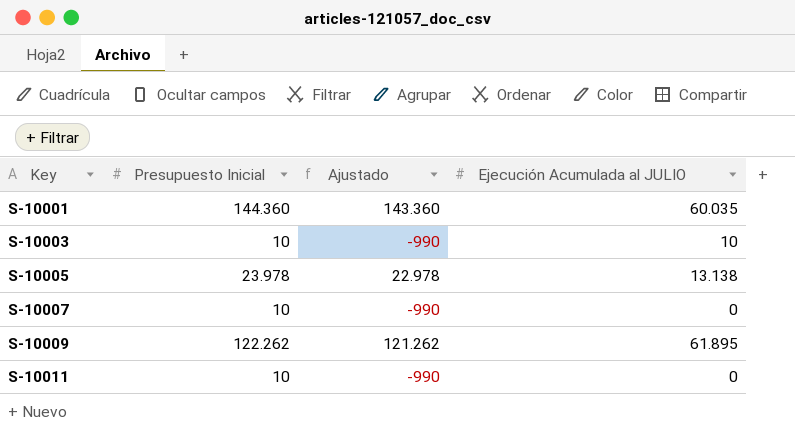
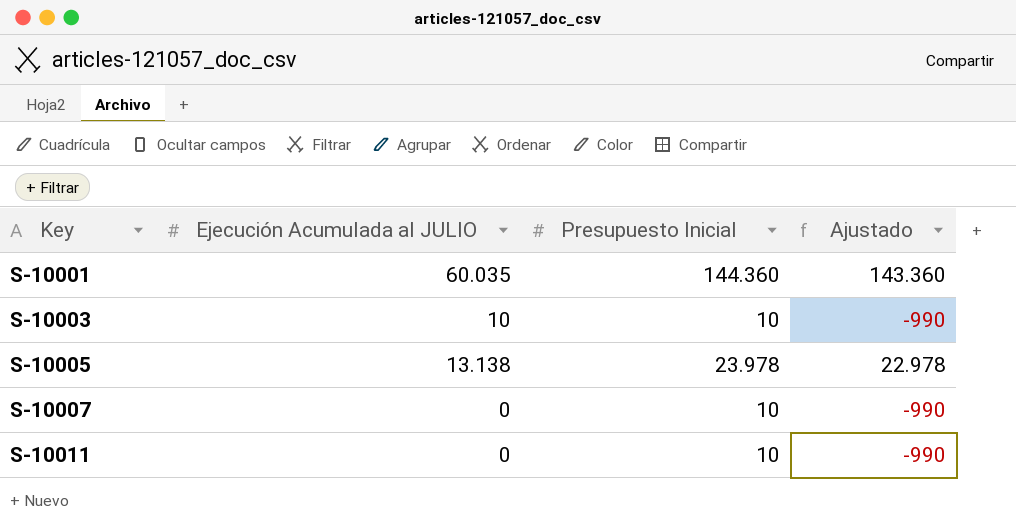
column Ejecución Acumulada al JULIO | position: 4 -> 2
row S-10009: 122.262 | 121.262 | 61.895 -> none

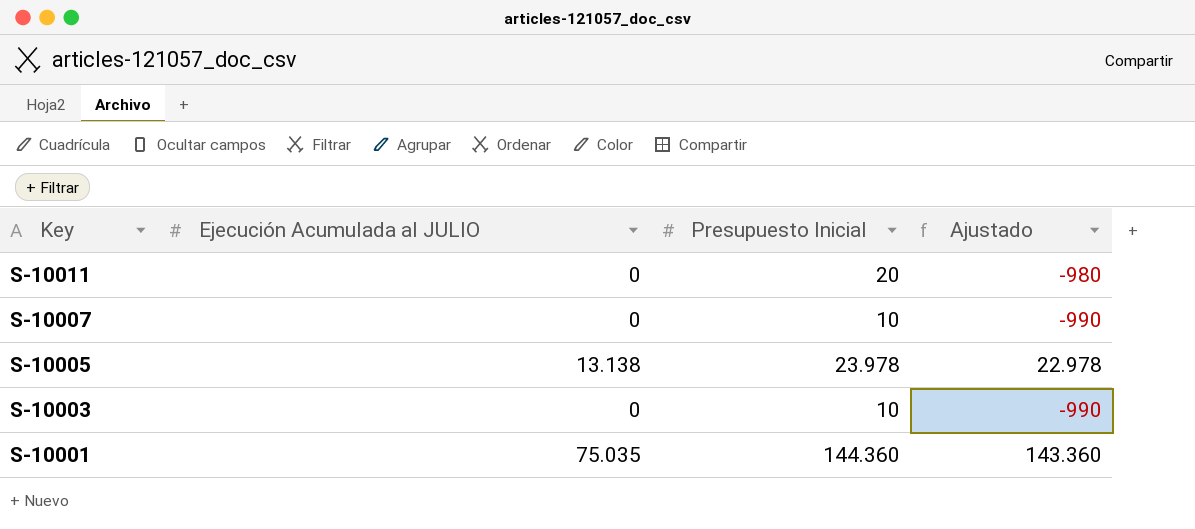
row order: Key ascending -> Key descending
S-10011 | Presupuesto Inicial: 10 -> 20
S-10011 | Ajustado: -990 -> -980
S-10003 | Ejecución Acumulada al JULIO: 10 -> 0
S-10001 | Ejecución Acumulada al JULIO: 60.035 -> 75.035

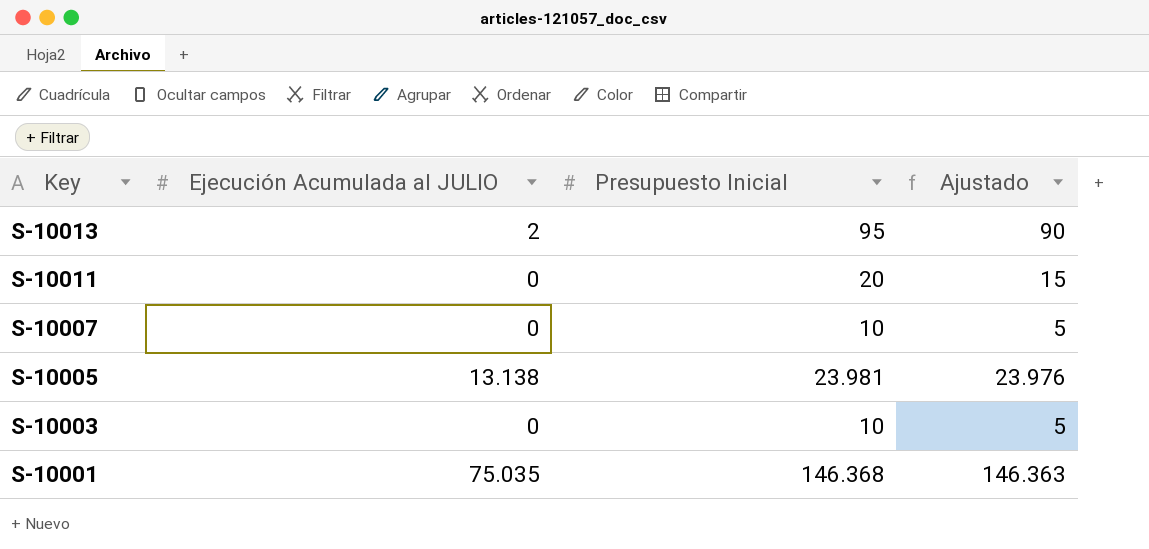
column Ajustado | formula: [Presupuesto Inicial] - 1000 -> [Presupuesto Inicial] - 5
row S-10013: none -> 2 | 95 | 90
S-10005 | Presupuesto Inicial: 23.978 -> 23.981
S-10001 | Presupuesto Inicial: 144.360 -> 146.368

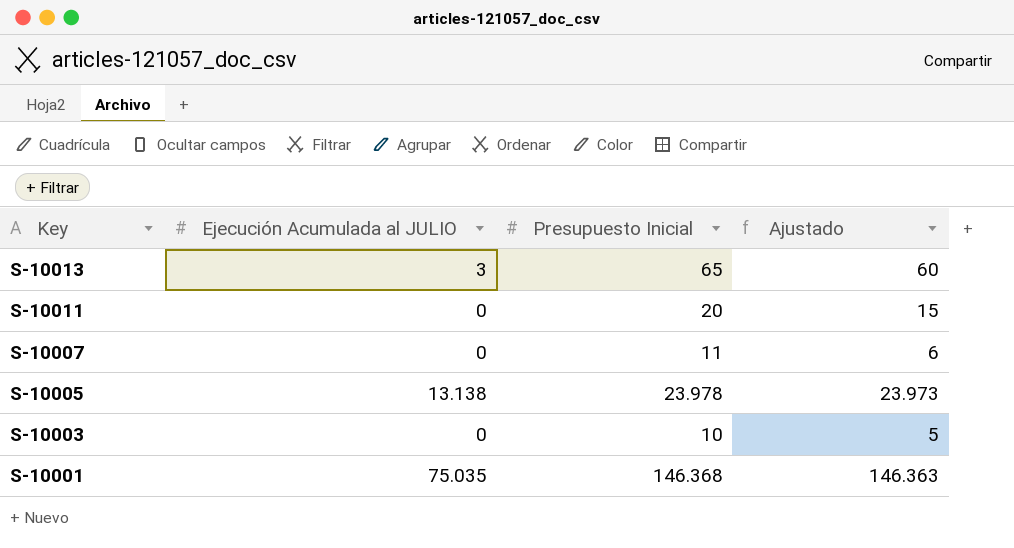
S-10013 | Ejecución Acumulada al JULIO: 2 -> 3
S-10013 | Presupuesto Inicial: 95 -> 65
S-10013 | Ajustado: 90 -> 60
S-10007 | Presupuesto Inicial: 10 -> 11
S-10007 | Ajustado: 5 -> 6
S-10005 | Presupuesto Inicial: 23.981 -> 23.978
S-10005 | Ajustado: 23.976 -> 23.973

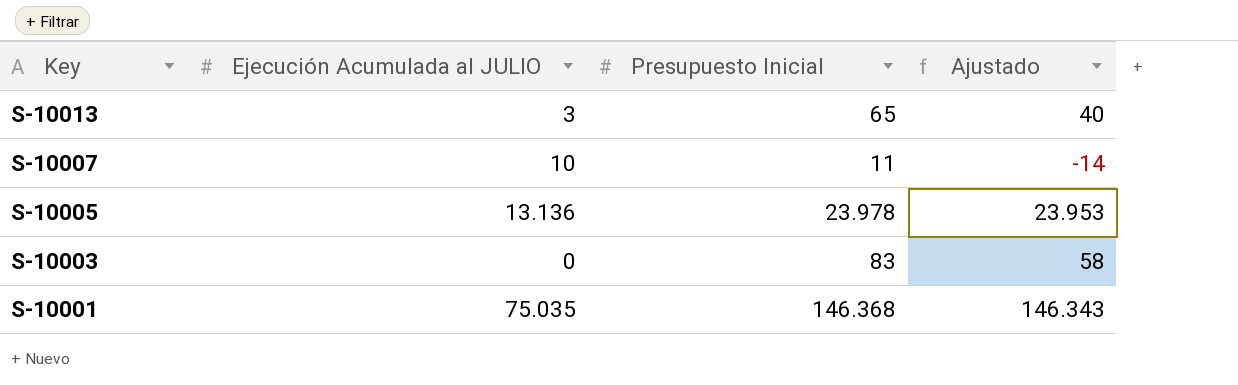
column Ajustado | formula: [Presupuesto Inicial] - 5 -> [Presupuesto Inicial] - 25
row S-10011: 0 | 20 | 15 -> none
S-10007 | Ejecución Acumulada al JULIO: 0 -> 10
S-10005 | Ejecución Acumulada al JULIO: 13.138 -> 13.136
S-10003 | Presupuesto Inicial: 10 -> 83

